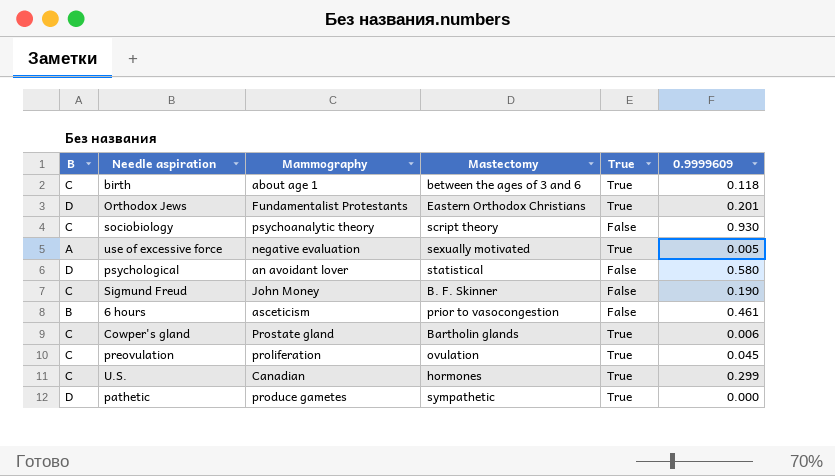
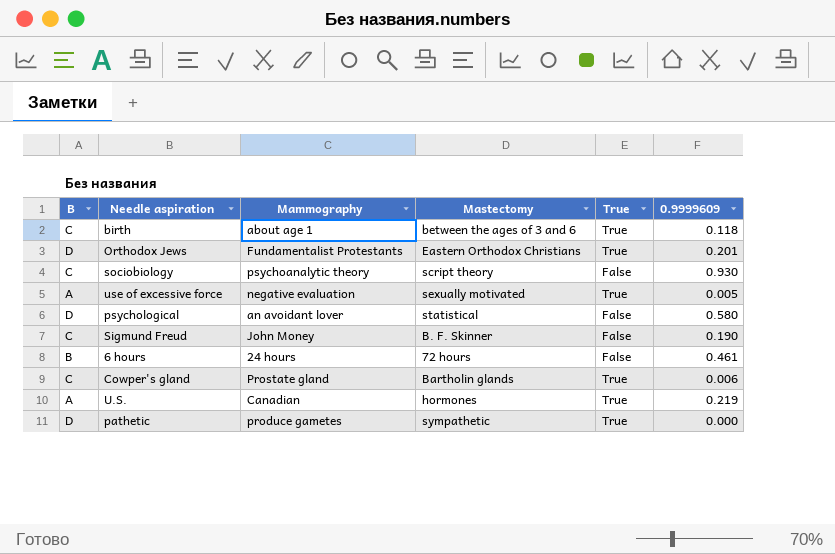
row preovulation: C | proliferation | ovulation | True | 0.045 -> none
6 hours | Mammography: asceticism -> 24 hours
6 hours | Mastectomy: prior to vasocongestion -> 72 hours
U.S. | B: C -> A
U.S. | 0.9999609: 0.299 -> 0.219

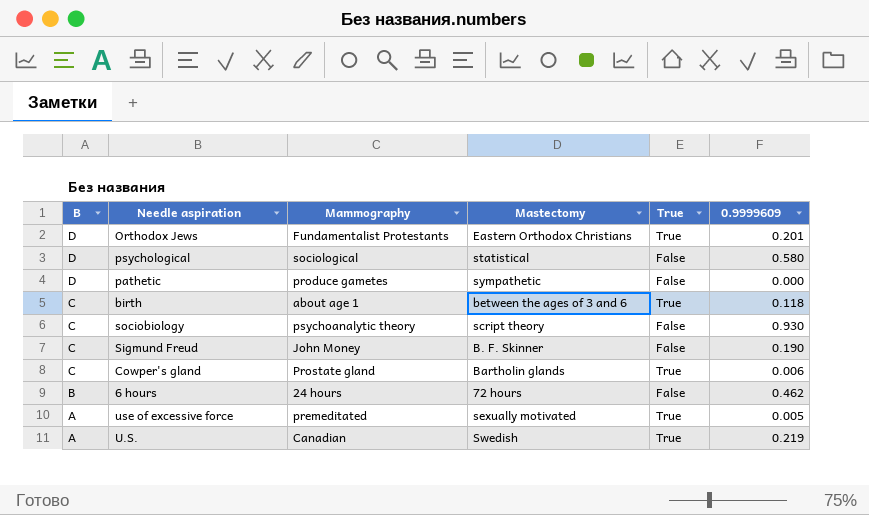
row order: none -> B descending
psychological | Mammography: an avoidant lover -> sociological
pathetic | True: True -> False
6 hours | 0.9999609: 0.461 -> 0.462
use of excessive force | Mammography: negative evaluation -> premeditated
U.S. | Mastectomy: hormones -> Swedish

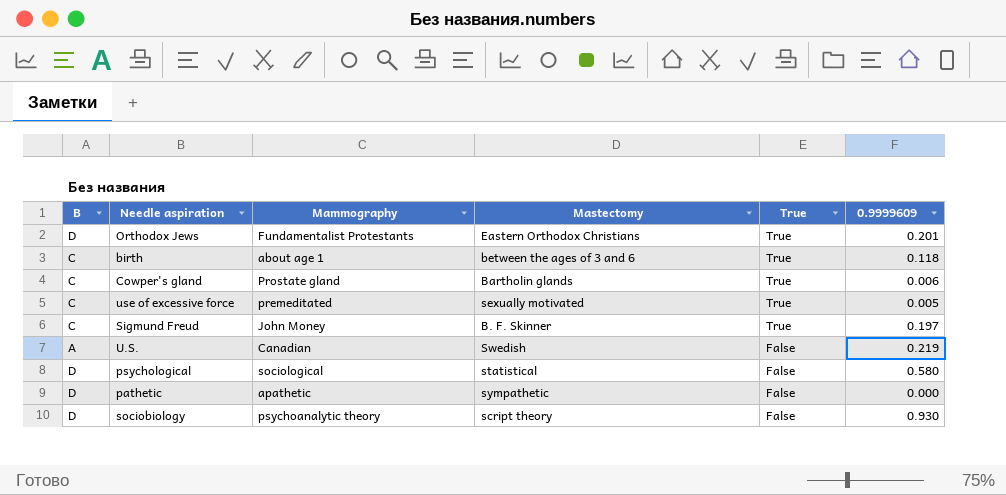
row order: B descending -> True descending
row 6 hours: B | 24 hours | 72 hours | False | 0.462 -> none
use of excessive force | B: A -> C
Sigmund Freud | True: False -> True
Sigmund Freud | 0.9999609: 0.190 -> 0.197
U.S. | True: True -> False
pathetic | Mammography: produce gametes -> apathetic
sociobiology | B: C -> D

